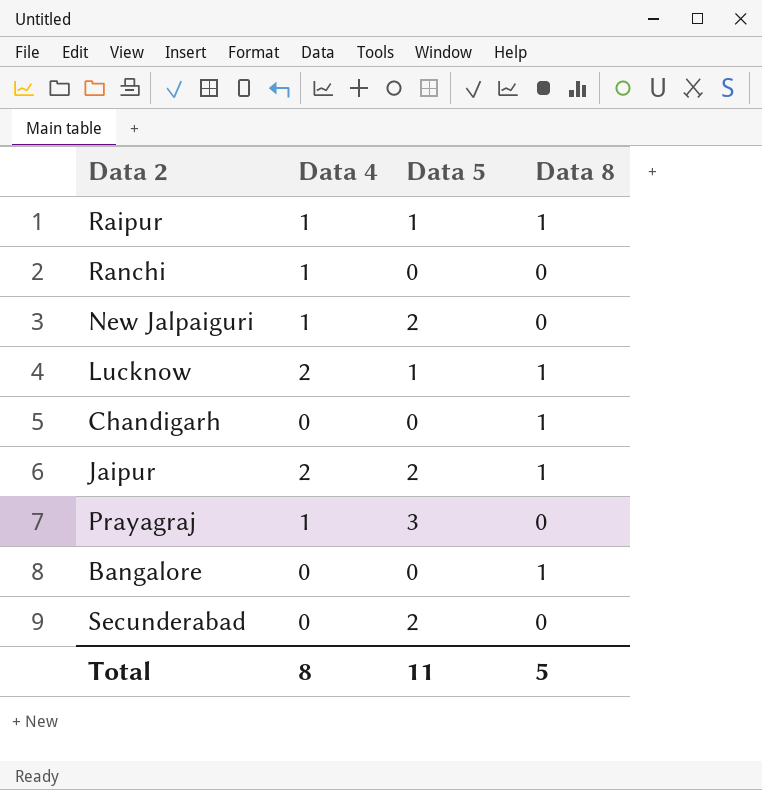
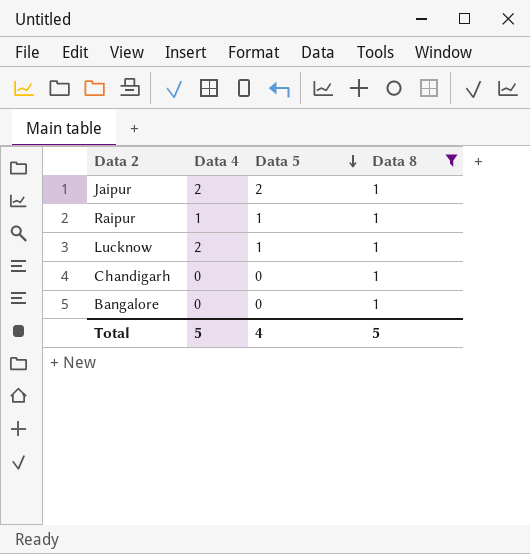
filter: none -> Data 8 = 1
row order: none -> Data 5 descending
Total | Data 4: 8 -> 5
Total | Data 5: 11 -> 4

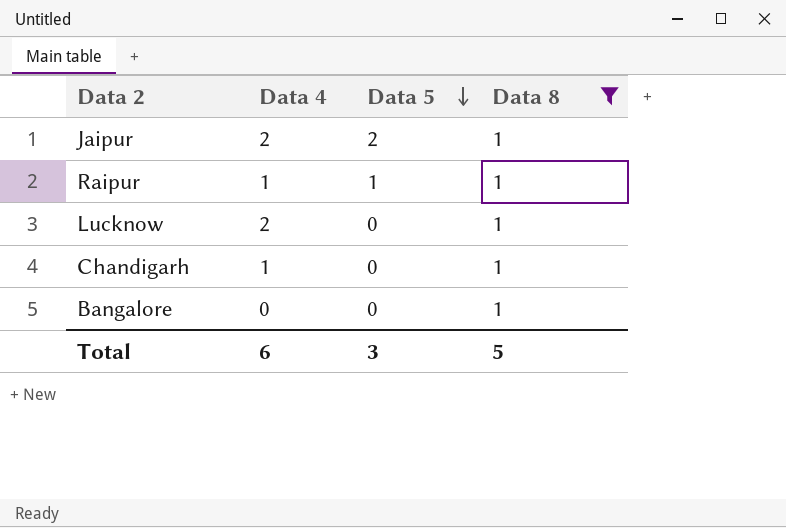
Lucknow | Data 5: 1 -> 0
Chandigarh | Data 4: 0 -> 1
Total | Data 4: 5 -> 6
Total | Data 5: 4 -> 3

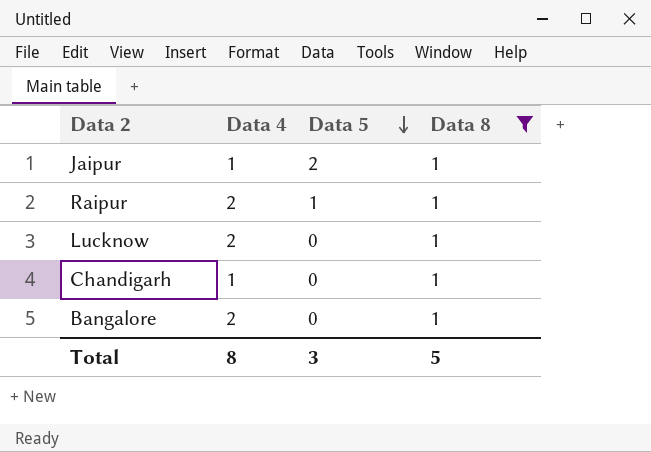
Jaipur | Data 4: 2 -> 1
Raipur | Data 4: 1 -> 2
Bangalore | Data 4: 0 -> 2
Total | Data 4: 6 -> 8

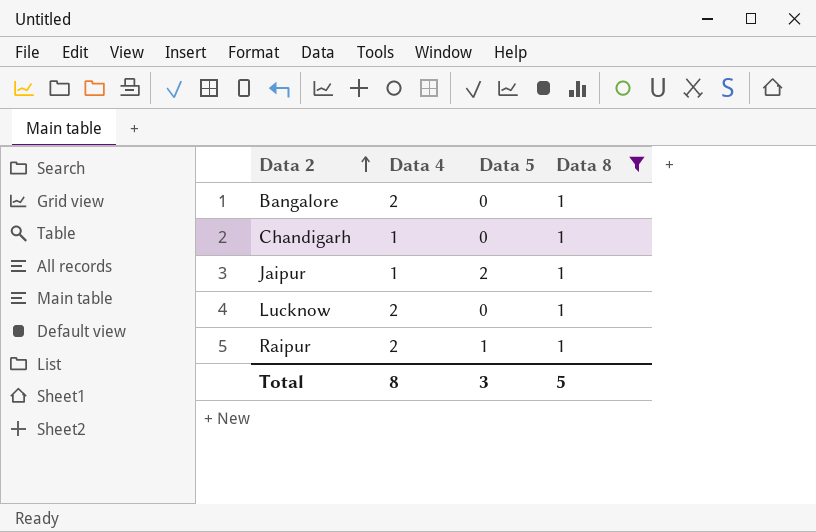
row order: Data 5 descending -> Data 2 ascending

